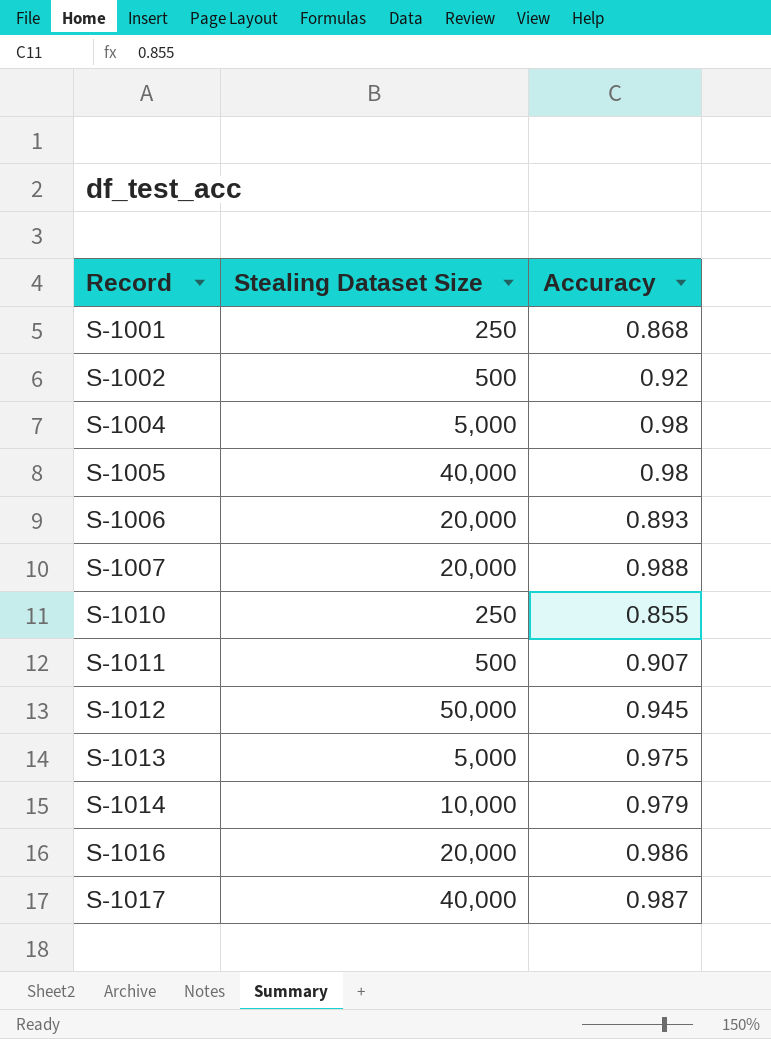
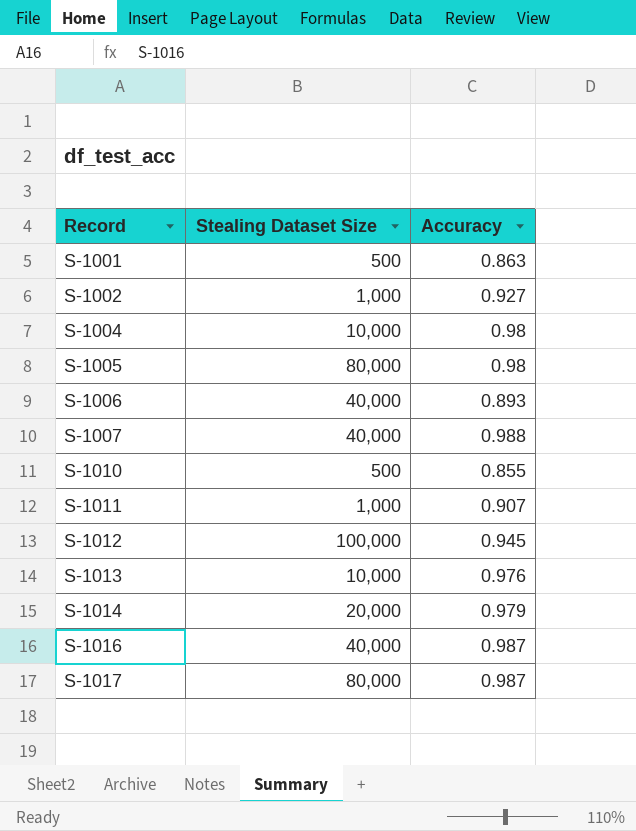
S-1001 | Stealing Dataset Size: 250 -> 500
S-1001 | Accuracy: 0.868 -> 0.863
S-1002 | Stealing Dataset Size: 500 -> 1,000
S-1002 | Accuracy: 0.92 -> 0.927
S-1004 | Stealing Dataset Size: 5,000 -> 10,000
S-1005 | Stealing Dataset Size: 40,000 -> 80,000
S-1006 | Stealing Dataset Size: 20,000 -> 40,000
S-1007 | Stealing Dataset Size: 20,000 -> 40,000
S-1010 | Stealing Dataset Size: 250 -> 500
S-1011 | Stealing Dataset Size: 500 -> 1,000
S-1012 | Stealing Dataset Size: 50,000 -> 100,000
S-1013 | Stealing Dataset Size: 5,000 -> 10,000
S-1013 | Accuracy: 0.975 -> 0.976
S-1014 | Stealing Dataset Size: 10,000 -> 20,000
S-1016 | Stealing Dataset Size: 20,000 -> 40,000
S-1016 | Accuracy: 0.986 -> 0.987
S-1017 | Stealing Dataset Size: 40,000 -> 80,000

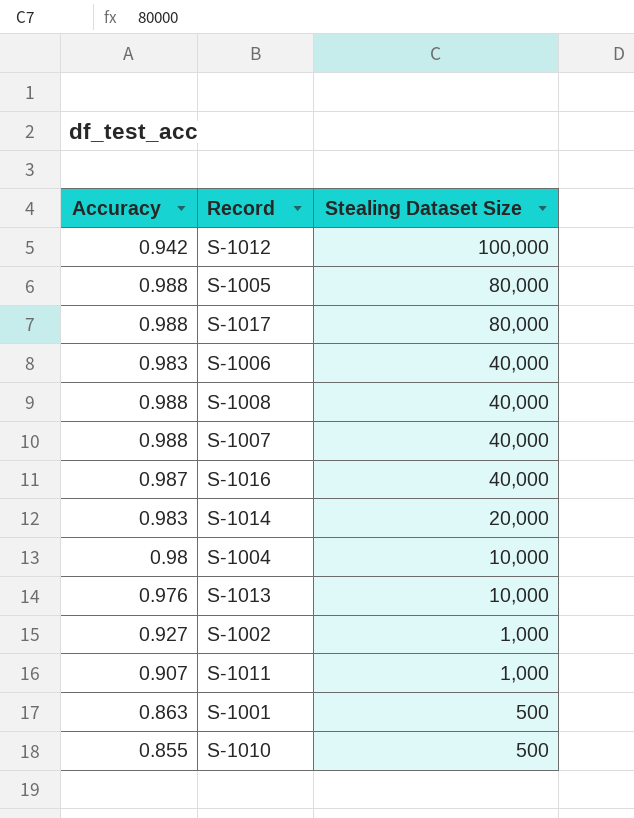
row order: Record ascending -> Stealing Dataset Size descending
column Accuracy | position: 3 -> 1
S-1012 | Accuracy: 0.945 -> 0.942
S-1005 | Accuracy: 0.98 -> 0.988
S-1017 | Accuracy: 0.987 -> 0.988
S-1006 | Accuracy: 0.893 -> 0.983
row S-1008: none -> 0.988 | 40,000
S-1014 | Accuracy: 0.979 -> 0.983

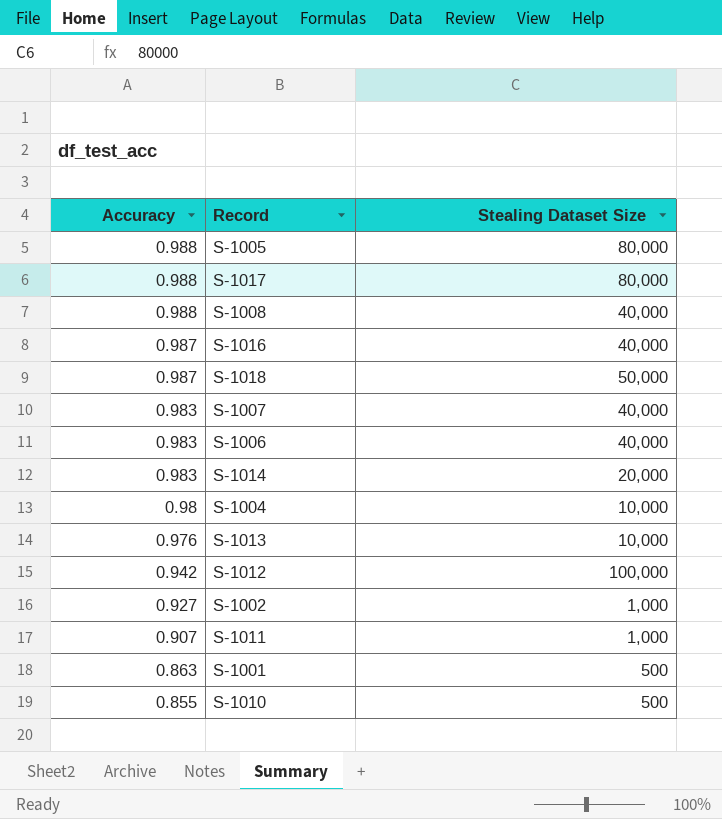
row order: Stealing Dataset Size descending -> Accuracy descending
row S-1018: none -> 0.987 | 50,000
S-1007 | Accuracy: 0.988 -> 0.983

